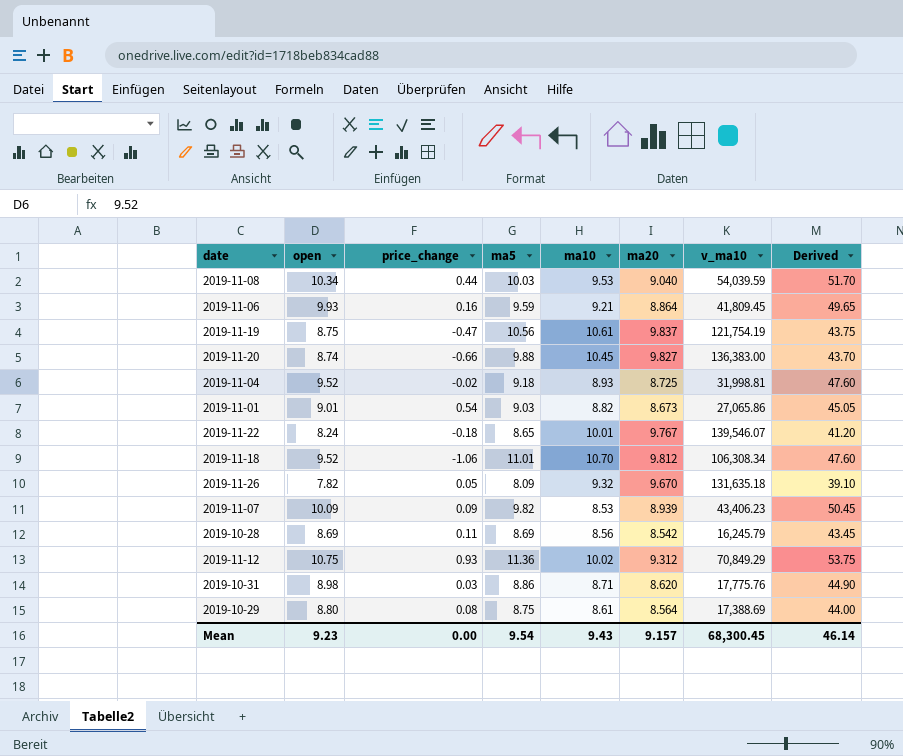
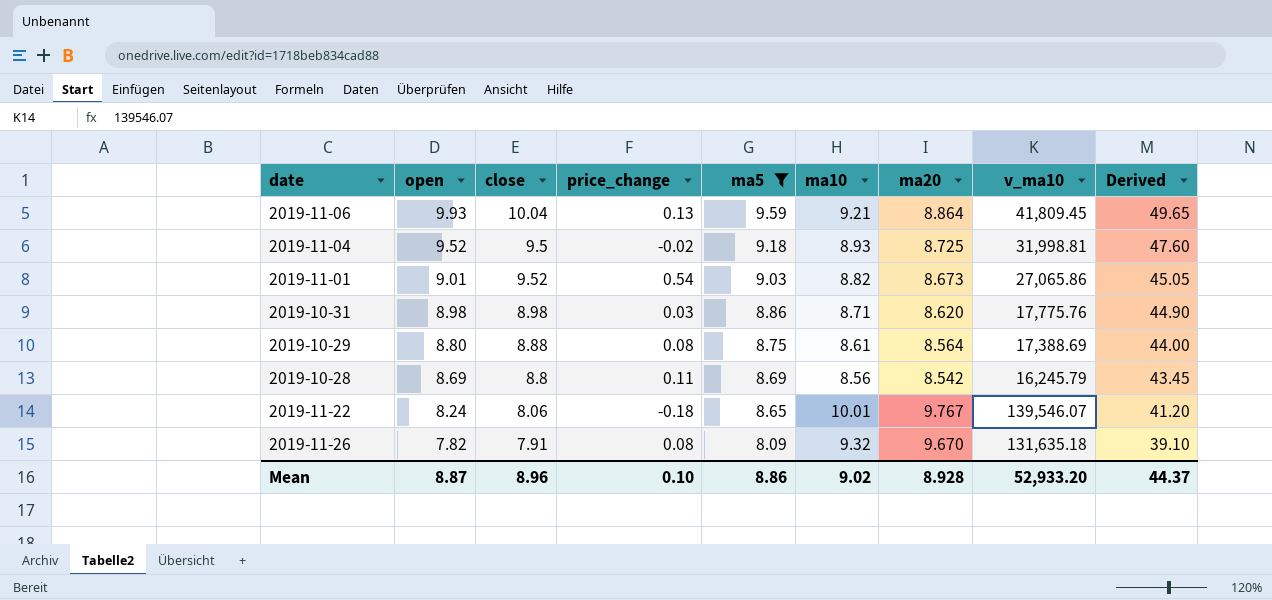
filter: none -> ma5 <= 9.59
row order: none -> open descending
column close | position: none -> 3
2019-11-06 | price_change: 0.16 -> 0.13
2019-11-26 | price_change: 0.05 -> 0.08
Mean | open: 9.23 -> 8.87
Mean | price_change: 0.00 -> 0.10
Mean | ma5: 9.54 -> 8.86
Mean | ma10: 9.43 -> 9.02
Mean | ma20: 9.157 -> 8.928
Mean | v_ma10: 68,300.45 -> 52,933.20
Mean | Derived: 46.14 -> 44.37

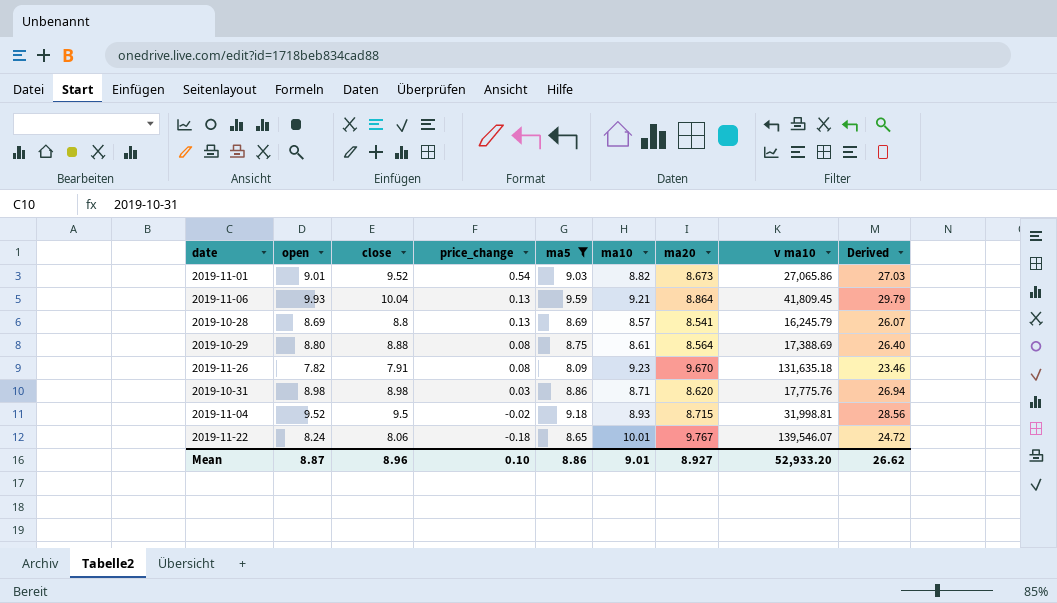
row order: open descending -> price_change descending
column name: v_ma10 -> v ma10
column Derived | formula: [open] * 5 -> [open] * 3
2019-10-28 | price_change: 0.11 -> 0.13
2019-10-28 | ma10: 8.56 -> 8.57
2019-10-28 | ma20: 8.542 -> 8.541
2019-11-26 | ma10: 9.32 -> 9.23
2019-11-04 | ma20: 8.725 -> 8.715
Mean | ma10: 9.02 -> 9.01
Mean | ma20: 8.928 -> 8.927
Mean | Derived: 44.37 -> 26.62

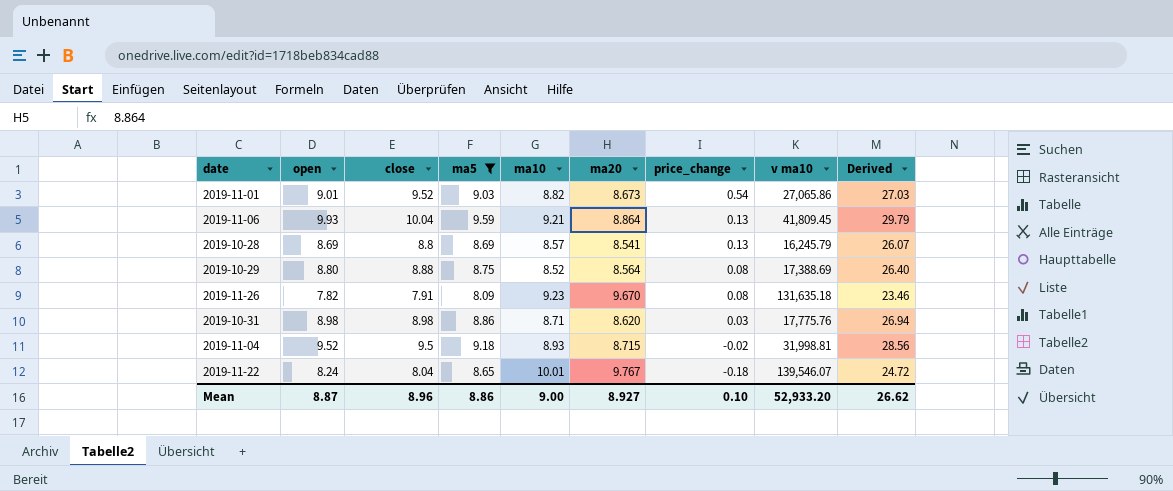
column price_change | position: 4 -> 7
2019-10-29 | ma10: 8.61 -> 8.52
2019-11-22 | close: 8.06 -> 8.04
Mean | ma10: 9.01 -> 9.00

